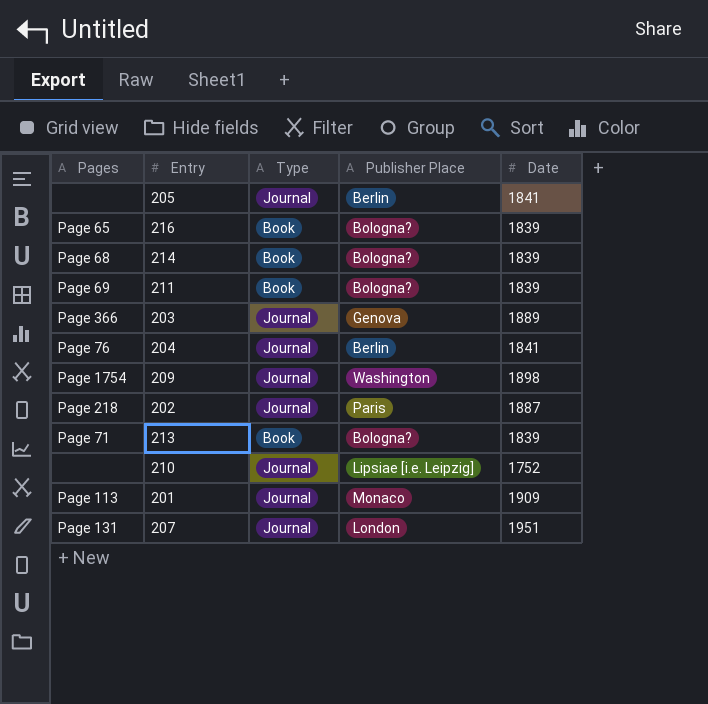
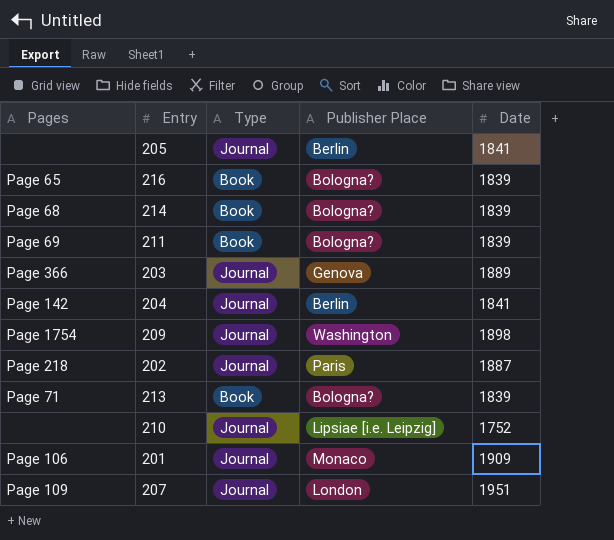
204 | Pages: Page 76 -> Page 142
201 | Pages: Page 113 -> Page 106
207 | Pages: Page 131 -> Page 109

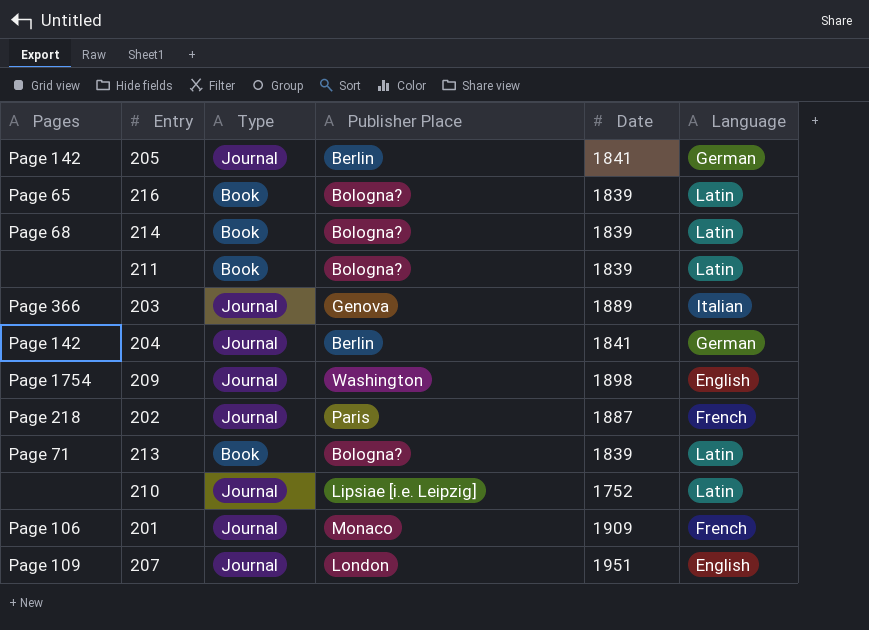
column Language | position: none -> 6
205 | Pages: none -> Page 142
211 | Pages: Page 69 -> none

